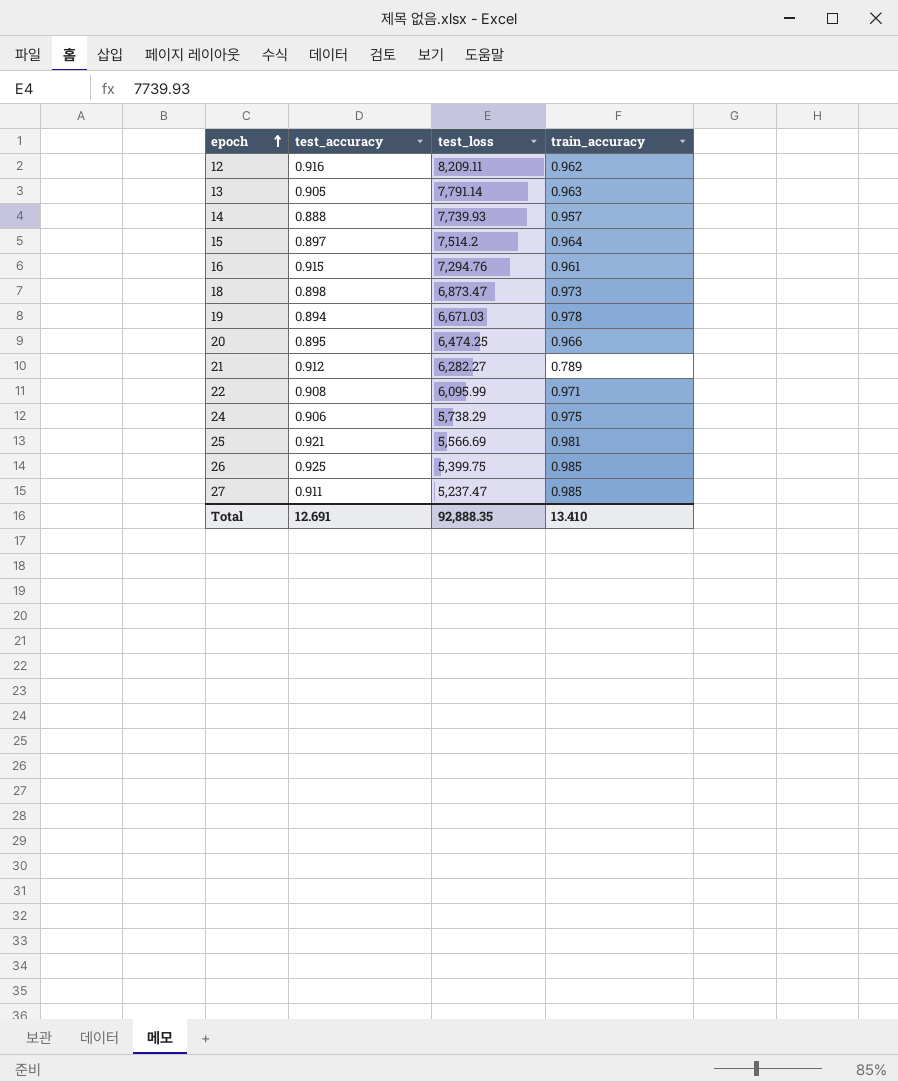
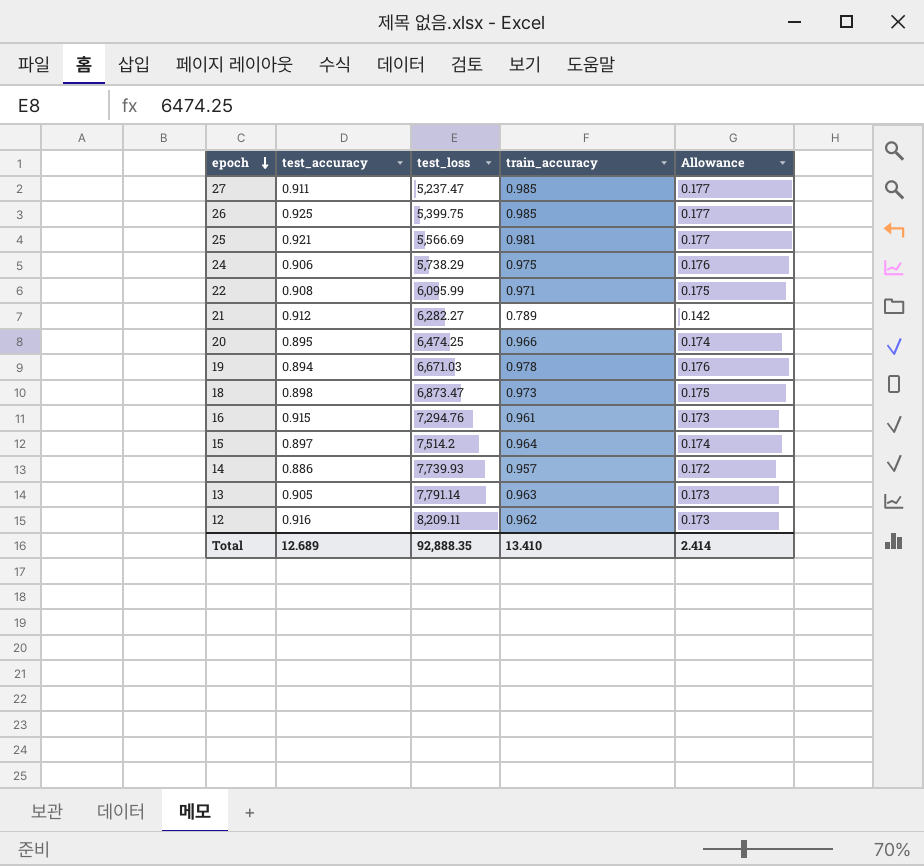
row order: epoch ascending -> epoch descending
column Allowance | formula: none -> [train_accuracy] * 0.18
14 | test_accuracy: 0.888 -> 0.886
Total | test_accuracy: 12.691 -> 12.689

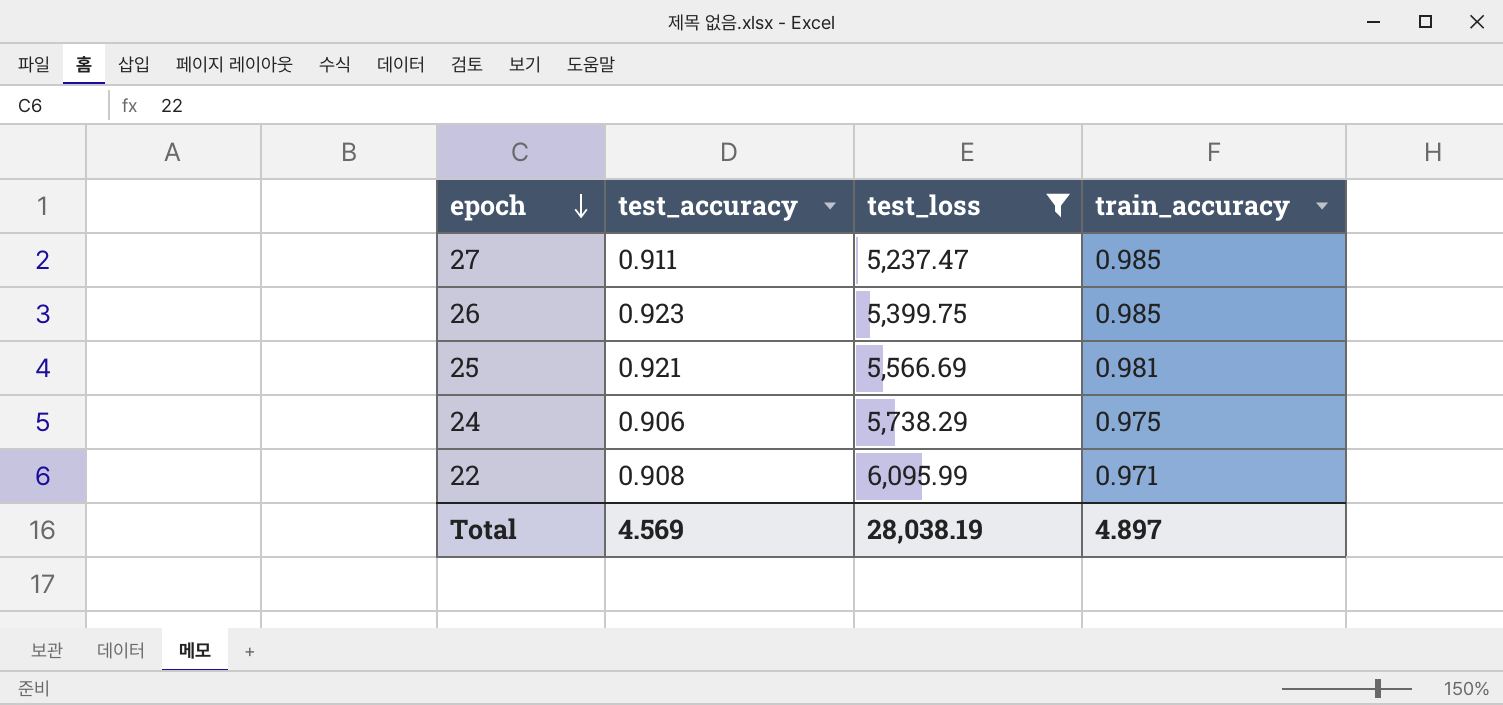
filter: none -> test_loss <= 6,095.99
column Allowance | formula: [train_accuracy] * 0.18 -> none
26 | test_accuracy: 0.925 -> 0.923
Total | test_accuracy: 12.689 -> 4.569
Total | test_loss: 92,888.35 -> 28,038.19
Total | train_accuracy: 13.410 -> 4.897

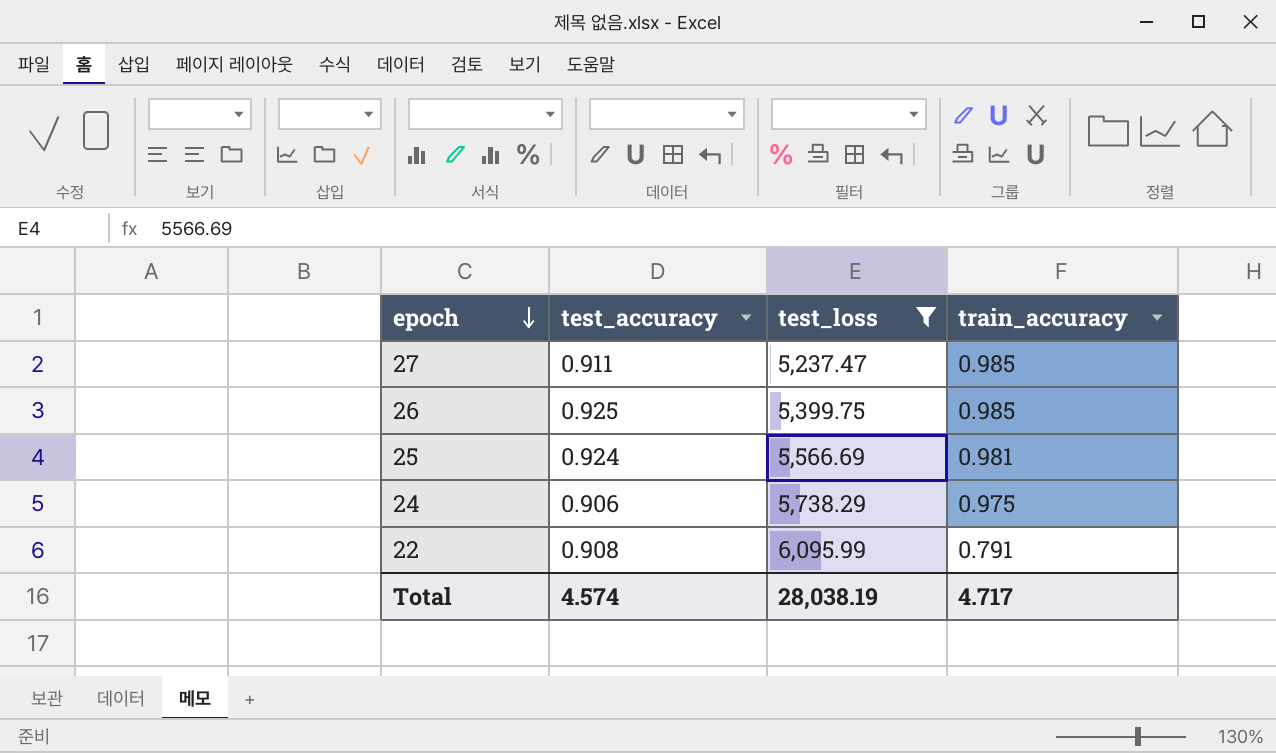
26 | test_accuracy: 0.923 -> 0.925
25 | test_accuracy: 0.921 -> 0.924
22 | train_accuracy: 0.971 -> 0.791
Total | test_accuracy: 4.569 -> 4.574
Total | train_accuracy: 4.897 -> 4.717

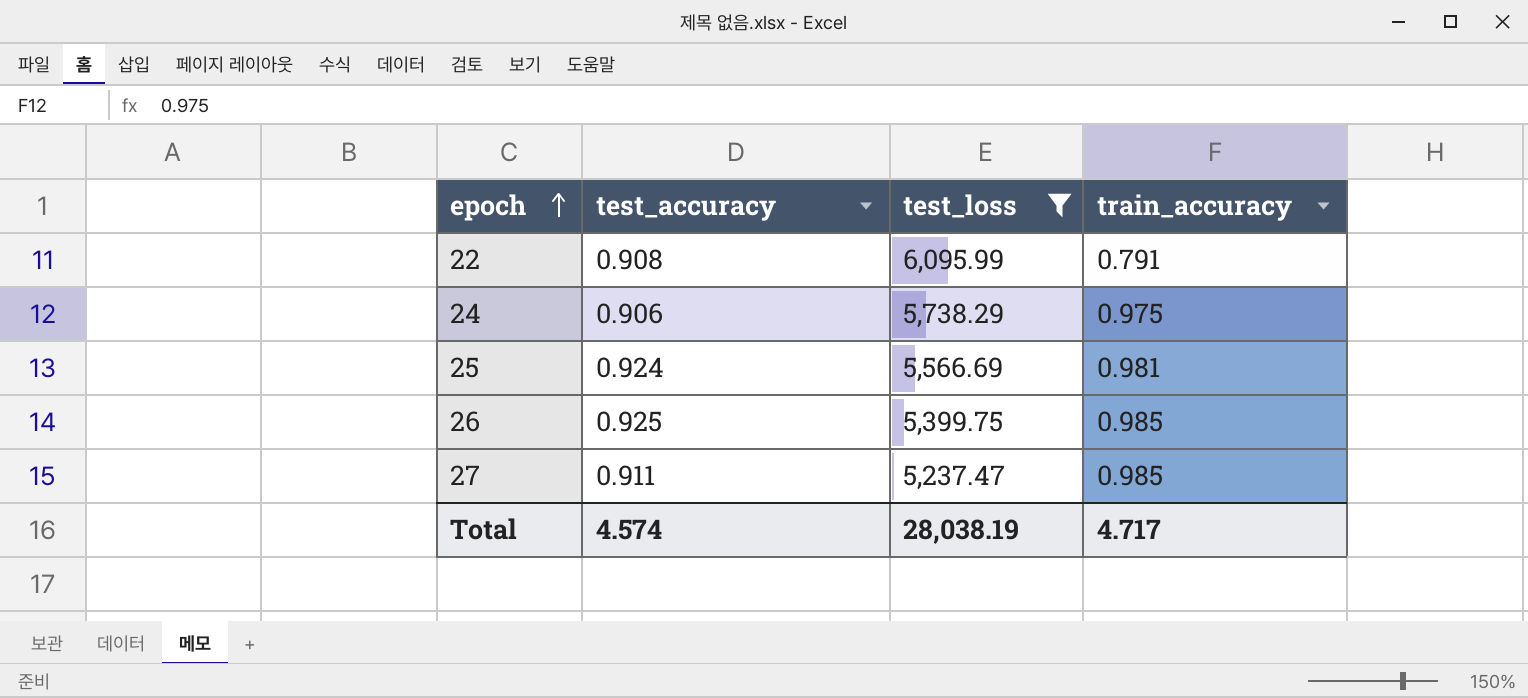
row order: epoch descending -> epoch ascending

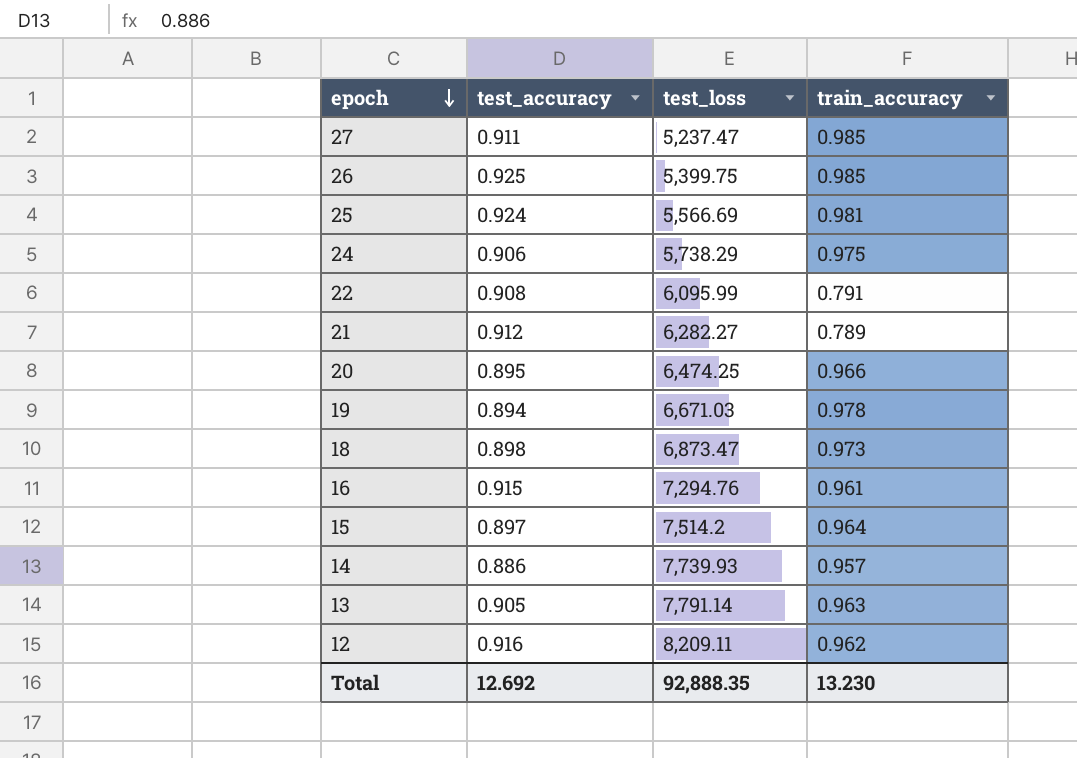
filter: test_loss <= 6,095.99 -> none
row order: epoch ascending -> epoch descending
Total | test_accuracy: 4.574 -> 12.692
Total | test_loss: 28,038.19 -> 92,888.35
Total | train_accuracy: 4.717 -> 13.230

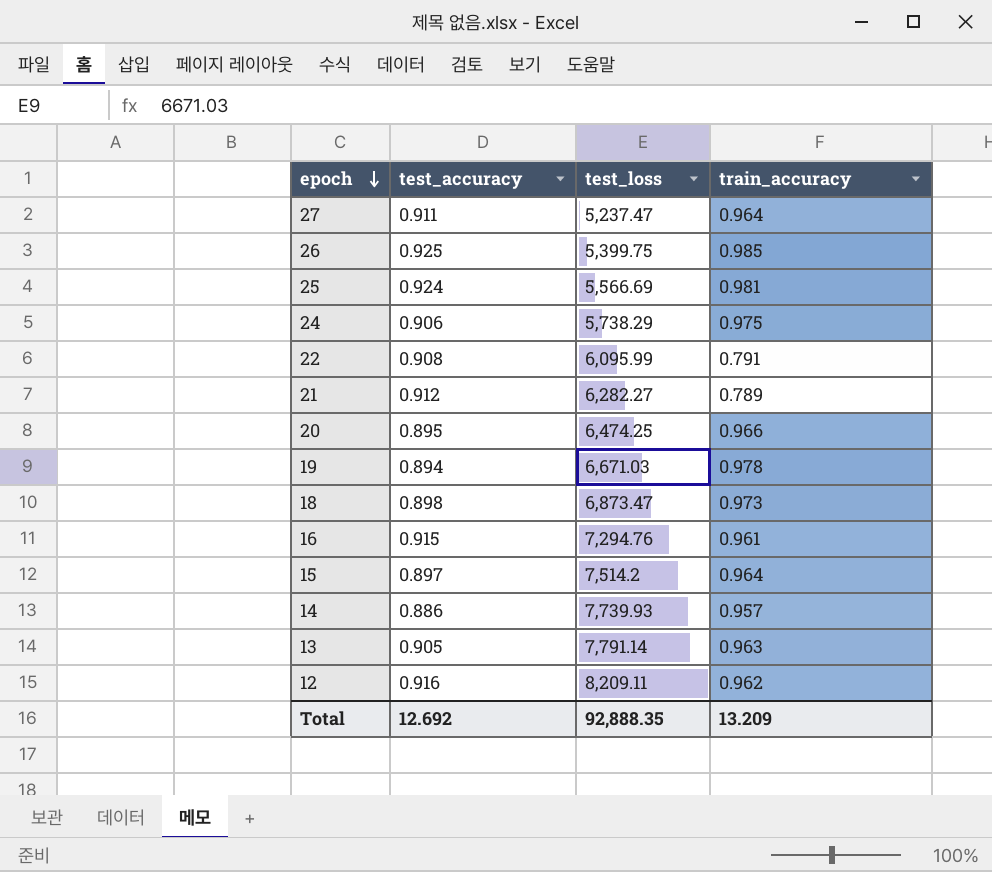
27 | train_accuracy: 0.985 -> 0.964
Total | train_accuracy: 13.230 -> 13.209

